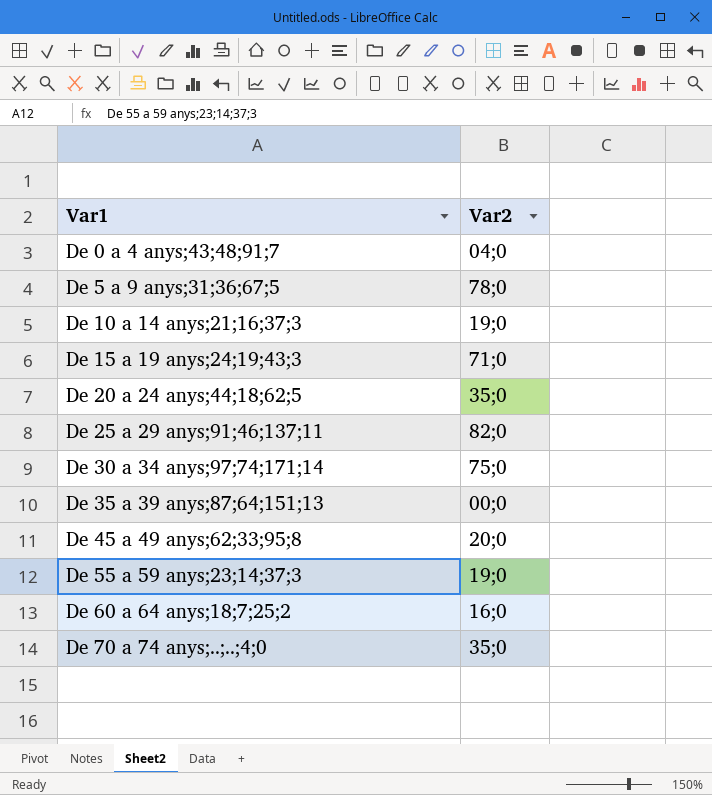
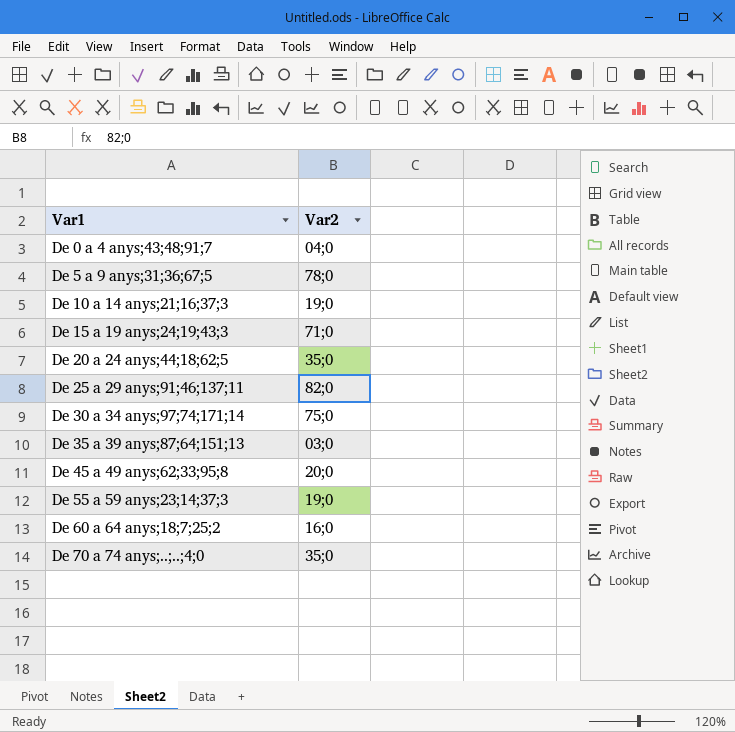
De 35 a 39 anys;87;64;151;13 | Var2: 00;0 -> 03;0

